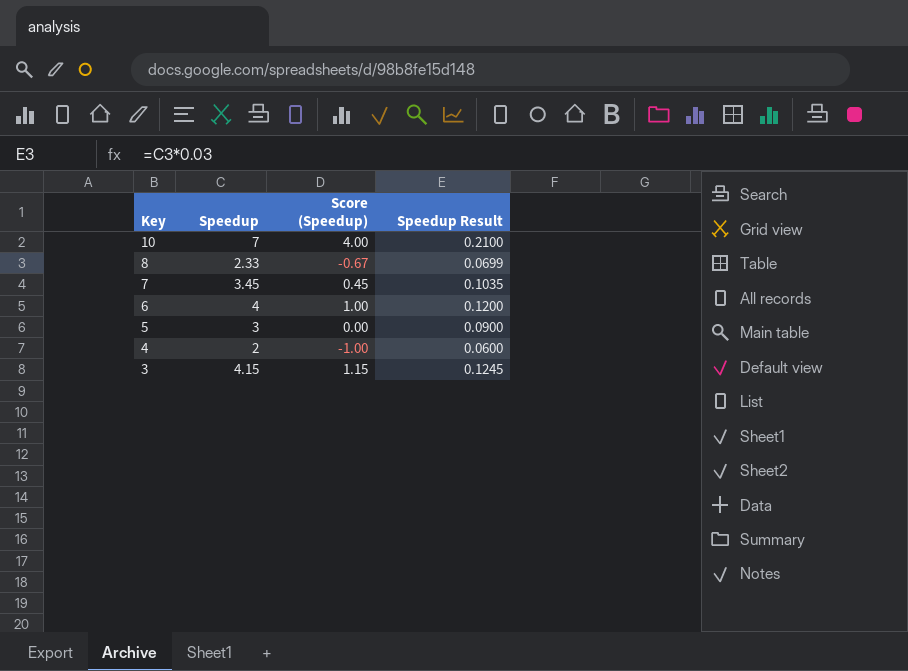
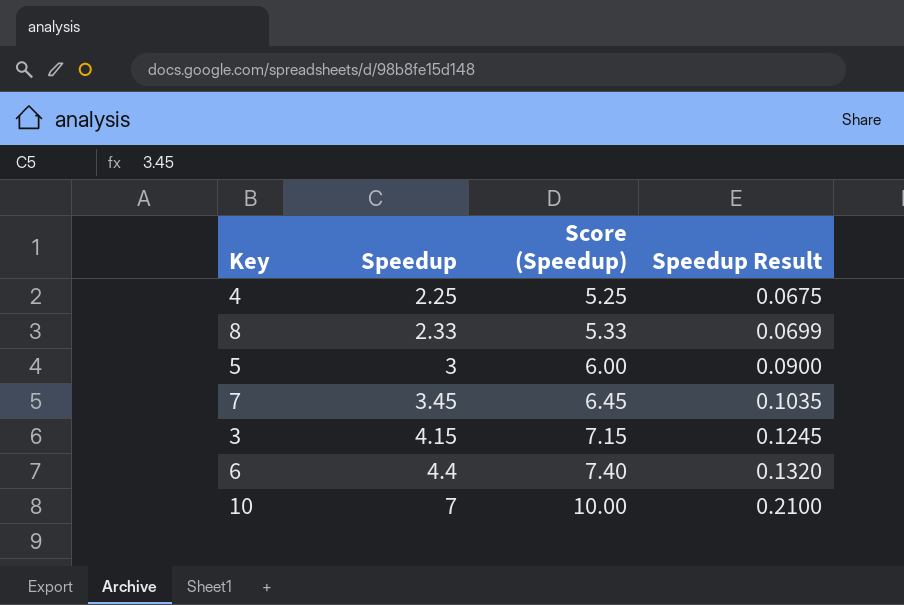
row order: Key descending -> Speedup ascending
column Score (Speedup) | formula: [Speedup] - 3 -> [Speedup] + 3
4 | Speedup: 2 -> 2.25
4 | Speedup Result: 0.0600 -> 0.0675
6 | Speedup: 4 -> 4.4
6 | Speedup Result: 0.1200 -> 0.1320

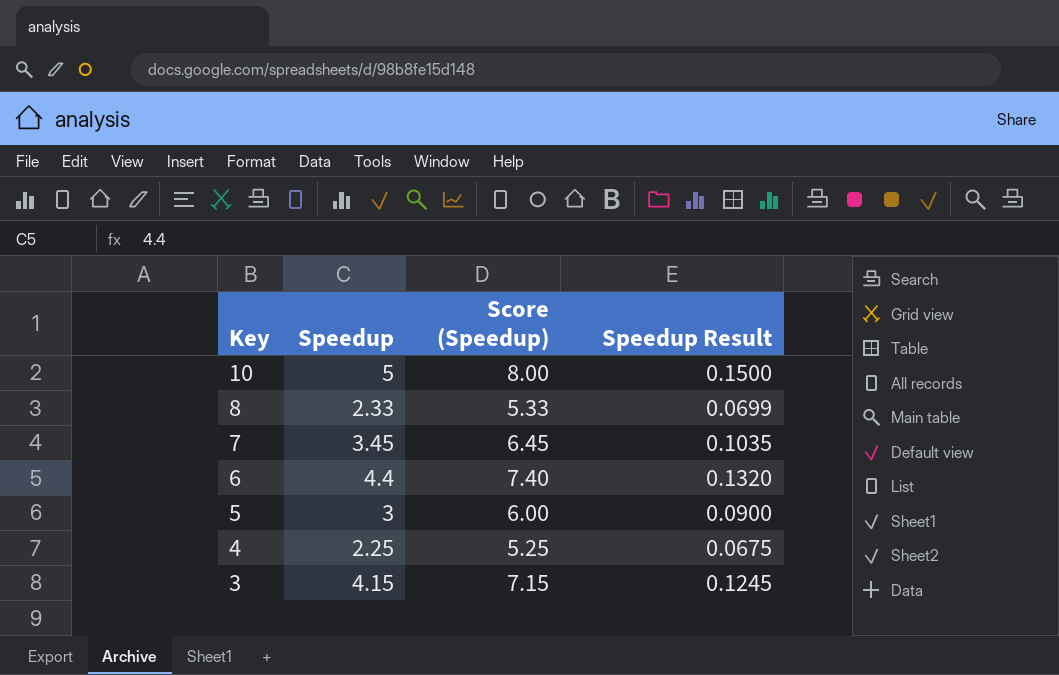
row order: Speedup ascending -> Key descending
10 | Speedup: 7 -> 5
10 | Score (Speedup): 10.00 -> 8.00
10 | Speedup Result: 0.2100 -> 0.1500

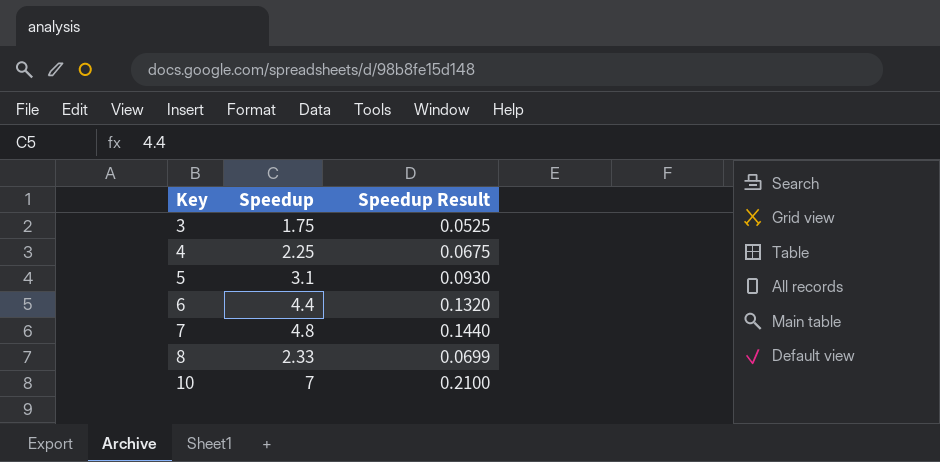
row order: Key descending -> Key ascending
column Score (Speedup) | formula: [Speedup] + 3 -> none
3 | Speedup: 4.15 -> 1.75
3 | Speedup Result: 0.1245 -> 0.0525
5 | Speedup: 3 -> 3.1
5 | Speedup Result: 0.0900 -> 0.0930
7 | Speedup: 3.45 -> 4.8
7 | Speedup Result: 0.1035 -> 0.1440
10 | Speedup: 5 -> 7
10 | Speedup Result: 0.1500 -> 0.2100

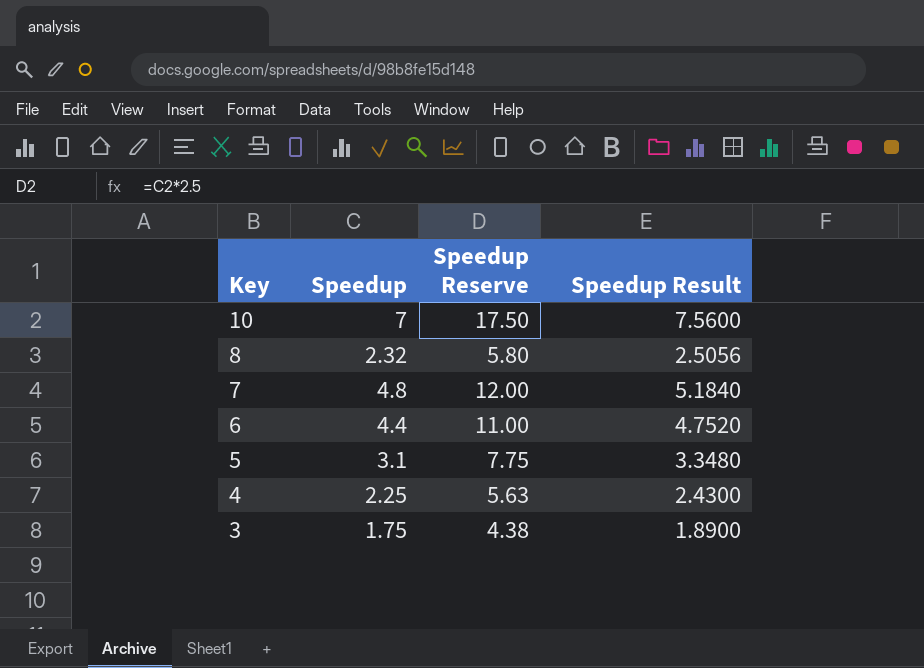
row order: Key ascending -> Key descending
column Speedup Reserve | formula: none -> [Speedup] * 2.5
column Speedup Result | formula: [Speedup] * 0.03 -> [Speedup] * 1.08
8 | Speedup: 2.33 -> 2.32

